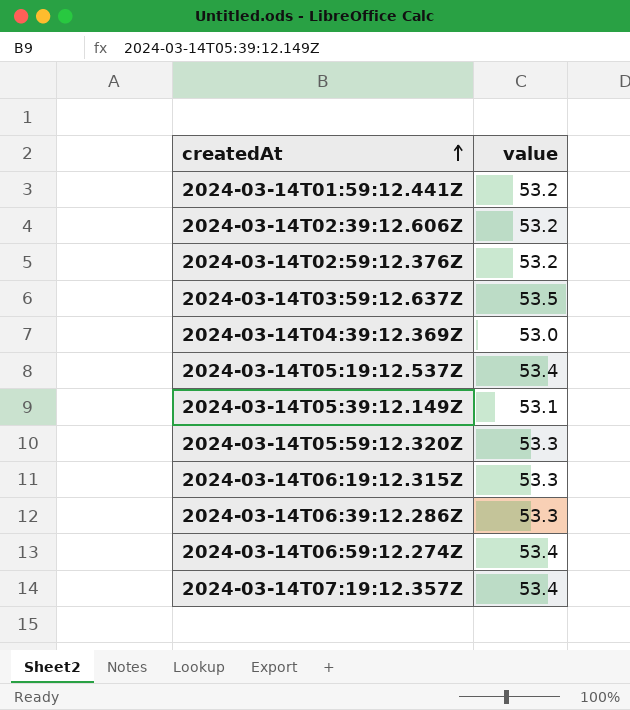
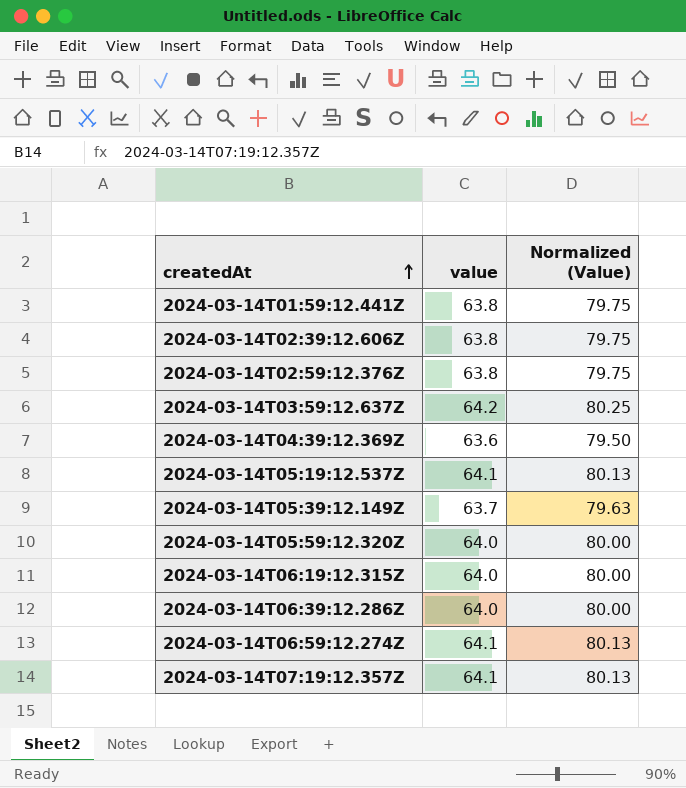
column Normalized (Value) | formula: none -> [value] * 1.25
2024-03-14T01:59:12.441Z | value: 53.2 -> 63.8
2024-03-14T02:39:12.606Z | value: 53.2 -> 63.8
2024-03-14T02:59:12.376Z | value: 53.2 -> 63.8
2024-03-14T03:59:12.637Z | value: 53.5 -> 64.2
2024-03-14T04:39:12.369Z | value: 53.0 -> 63.6
2024-03-14T05:19:12.537Z | value: 53.4 -> 64.1
2024-03-14T05:39:12.149Z | value: 53.1 -> 63.7
2024-03-14T05:59:12.320Z | value: 53.3 -> 64.0
2024-03-14T06:19:12.315Z | value: 53.3 -> 64.0
2024-03-14T06:39:12.286Z | value: 53.3 -> 64.0
2024-03-14T06:59:12.274Z | value: 53.4 -> 64.1
2024-03-14T07:19:12.357Z | value: 53.4 -> 64.1

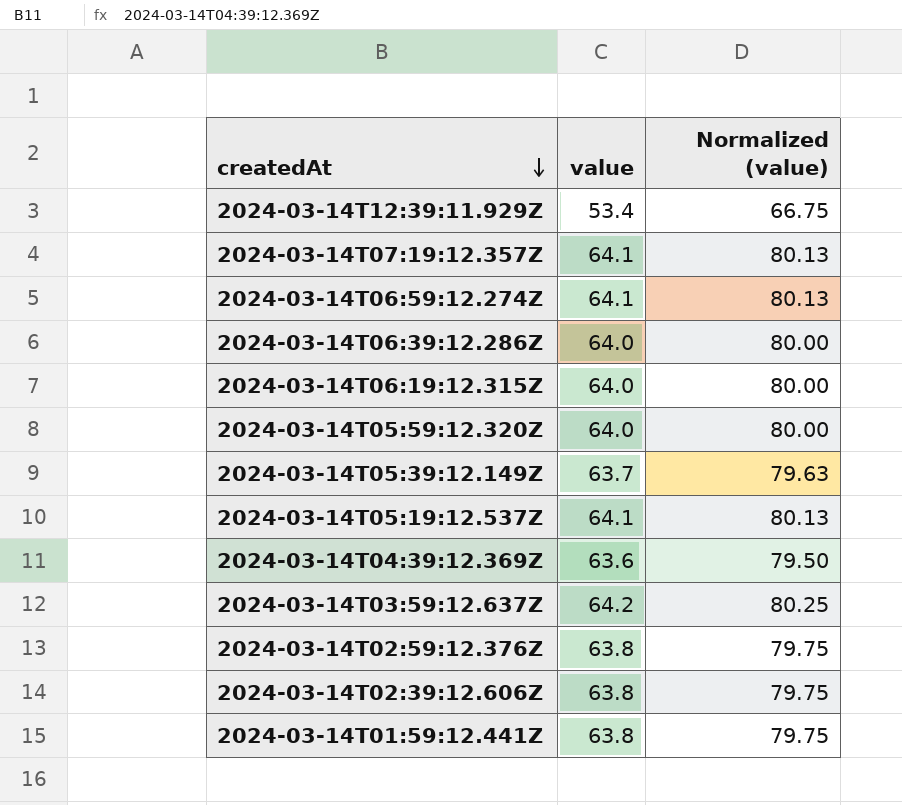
row order: createdAt ascending -> createdAt descending
column name: Normalized (Value) -> Normalized (value)
row 2024-03-14T12:39:11.929Z: none -> 53.4 | 66.75

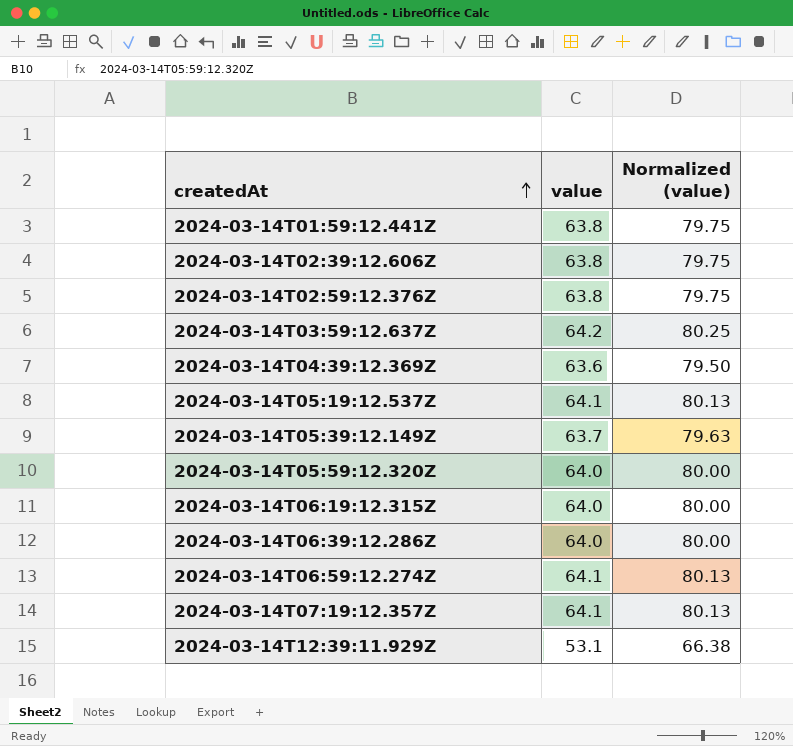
row order: createdAt descending -> createdAt ascending
2024-03-14T12:39:11.929Z | value: 53.4 -> 53.1
2024-03-14T12:39:11.929Z | Normalized (value): 66.75 -> 66.38

